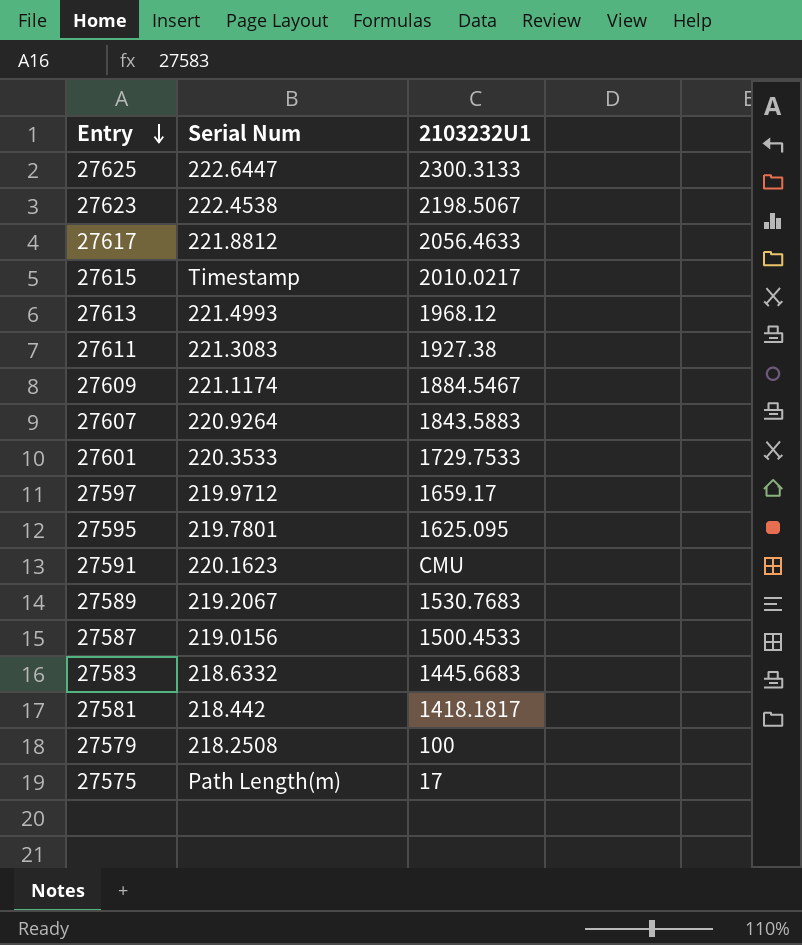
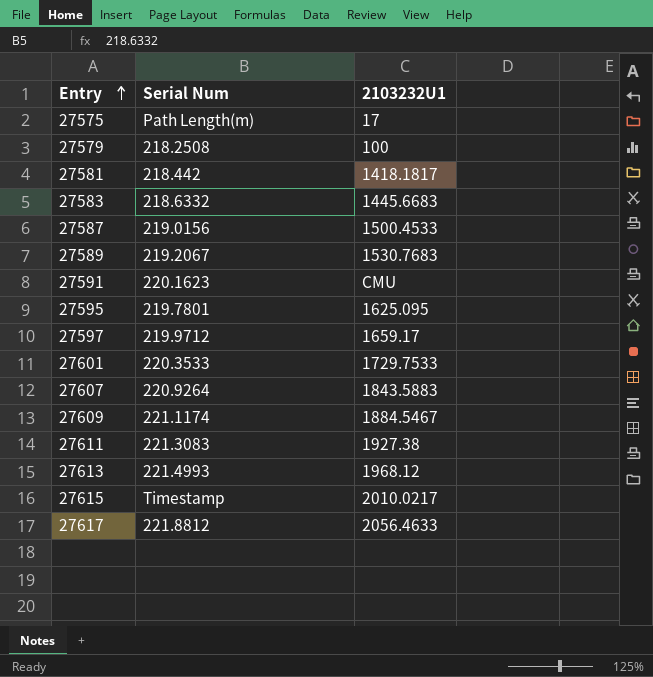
row order: Entry descending -> Entry ascending
row 27625: 222.6447 | 2300.3133 -> none
row 27623: 222.4538 | 2198.5067 -> none

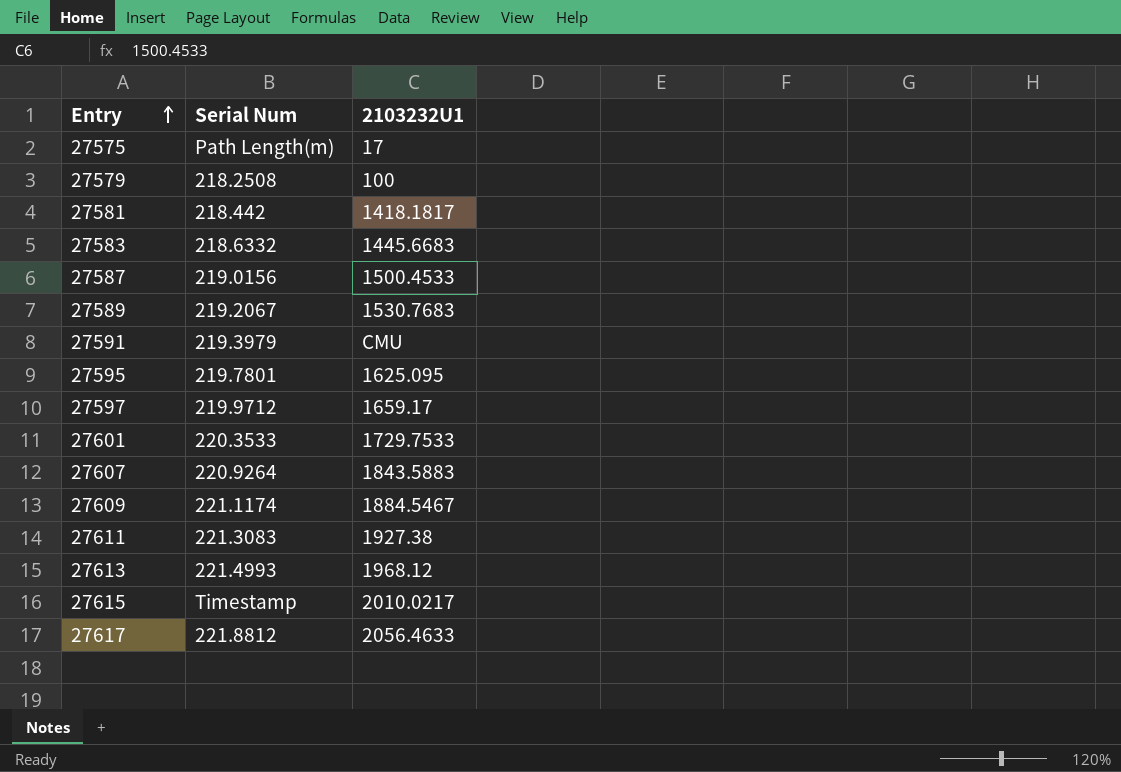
27591 | Serial Num: 220.1623 -> 219.3979

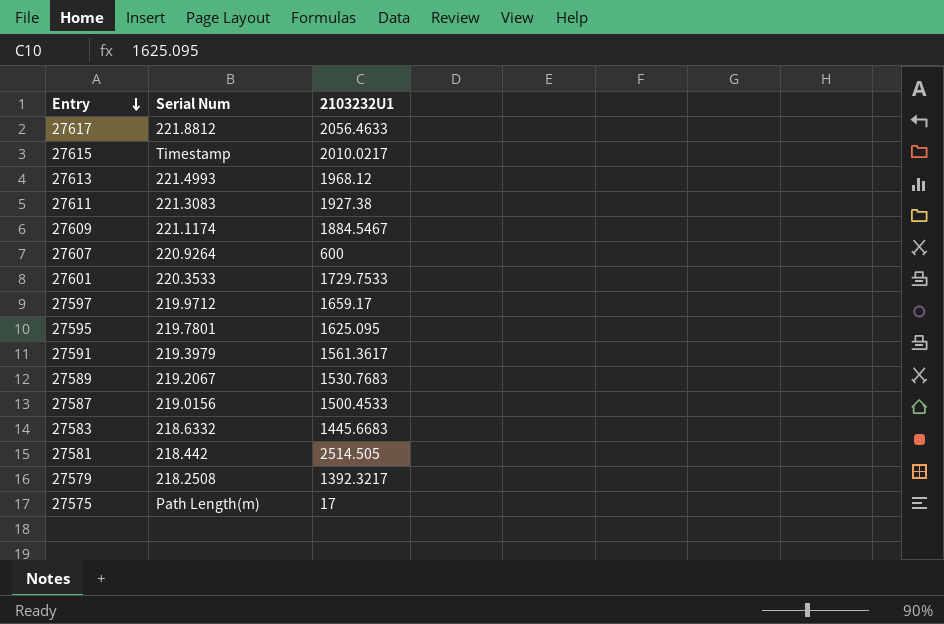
row order: Entry ascending -> Entry descending
27607 | 2103232U1: 1843.5883 -> 600
27591 | 2103232U1: CMU -> 1561.3617
27581 | 2103232U1: 1418.1817 -> 2514.505
27579 | 2103232U1: 100 -> 1392.3217

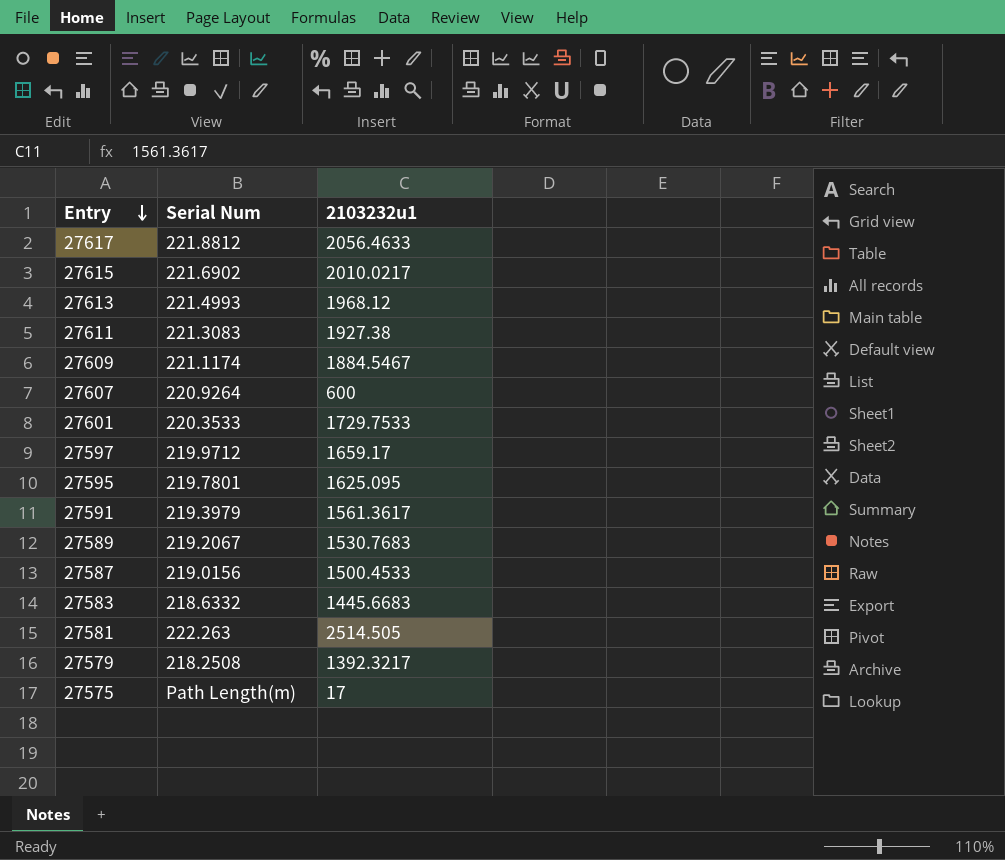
column name: 2103232U1 -> 2103232u1
27615 | Serial Num: Timestamp -> 221.6902
27581 | Serial Num: 218.442 -> 222.263

